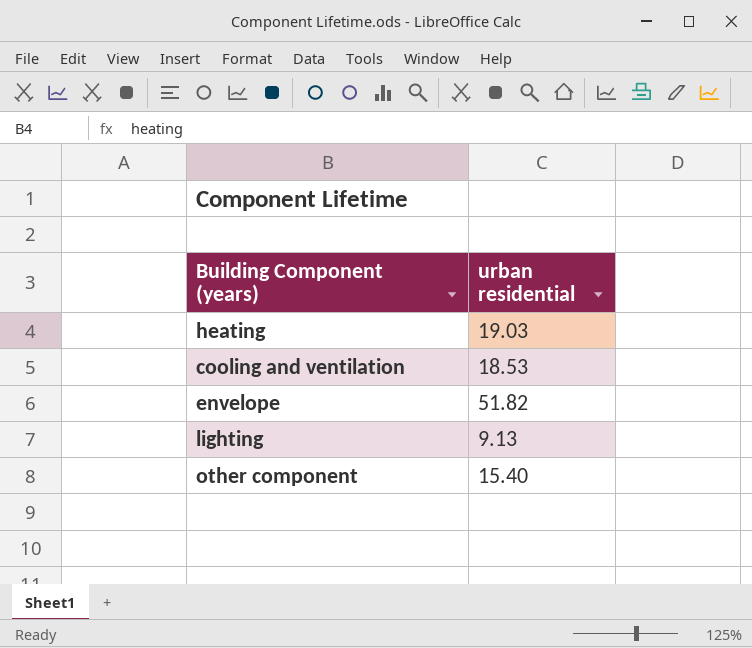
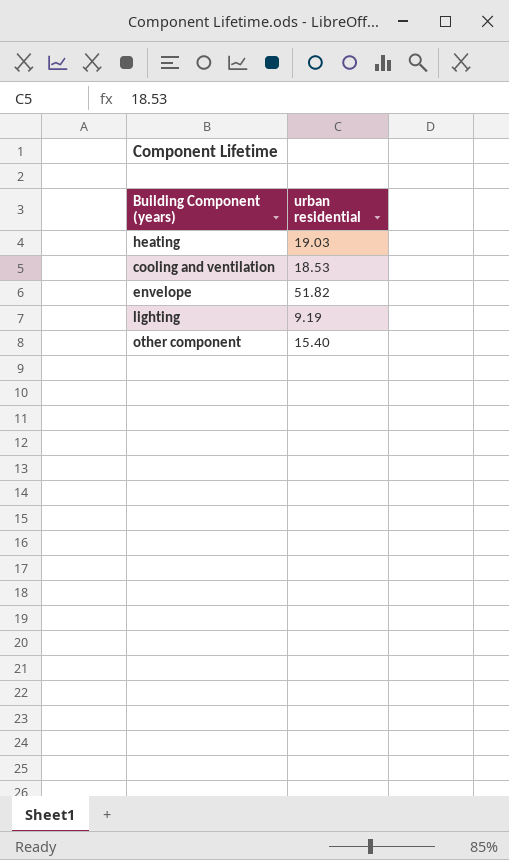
lighting | urban residential: 9.13 -> 9.19

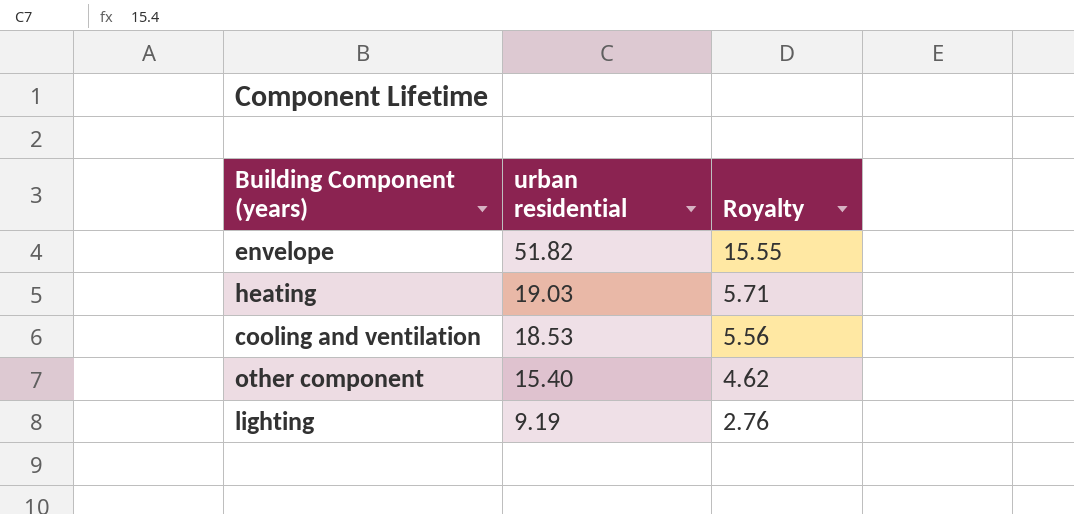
row order: none -> urban residential descending
column Royalty | formula: none -> [urban residential] * 0.3

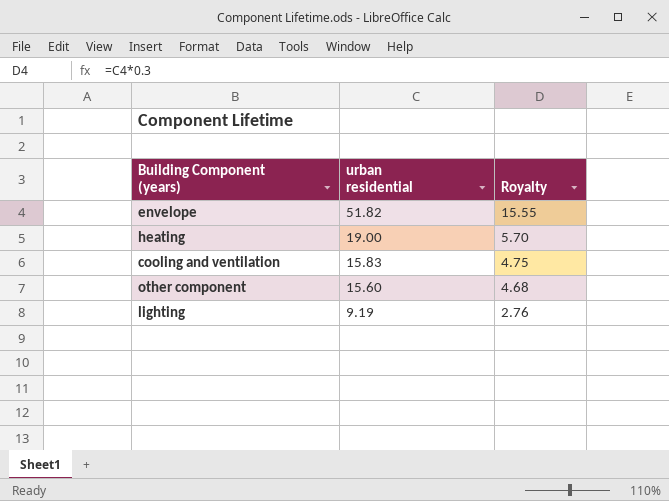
heating | urban residential: 19.03 -> 19.00
heating | Royalty: 5.71 -> 5.70
cooling and ventilation | urban residential: 18.53 -> 15.83
cooling and ventilation | Royalty: 5.56 -> 4.75
other component | urban residential: 15.40 -> 15.60
other component | Royalty: 4.62 -> 4.68

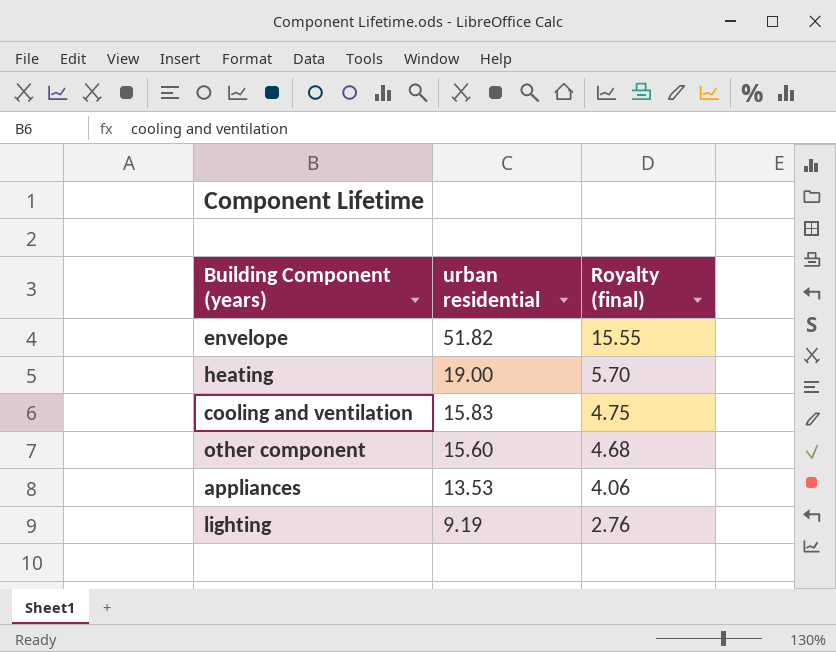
column name: Royalty -> Royalty (final)
row appliances: none -> 13.53 | 4.06

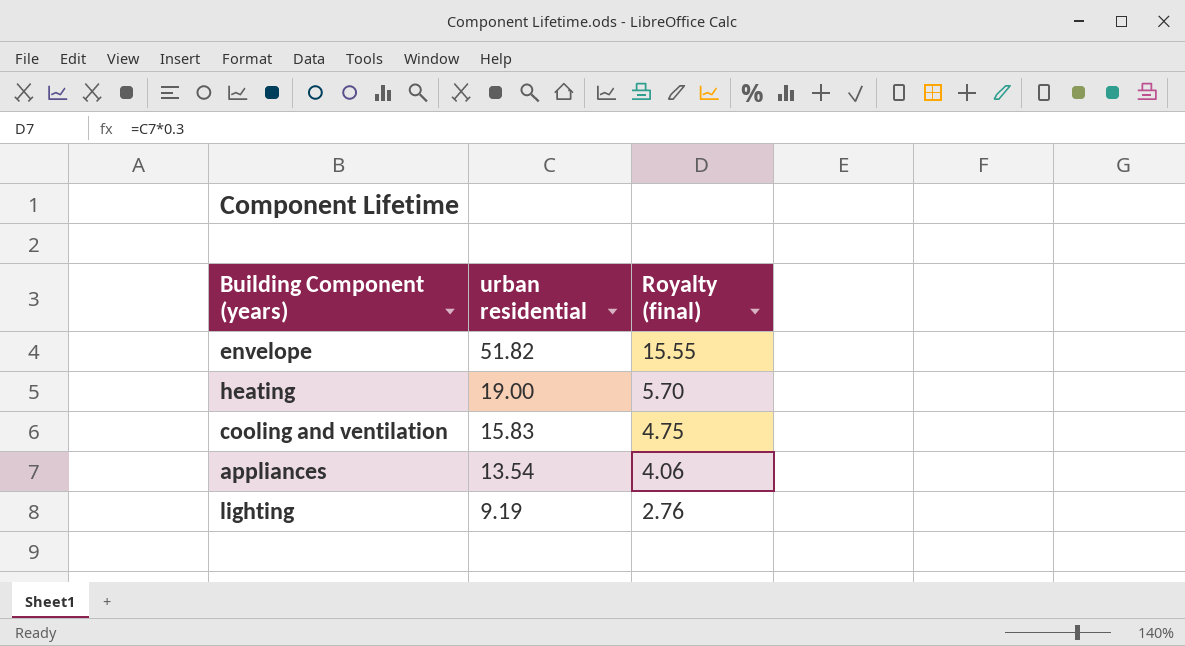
row other component: 15.60 | 4.68 -> none
appliances | urban residential: 13.53 -> 13.54

